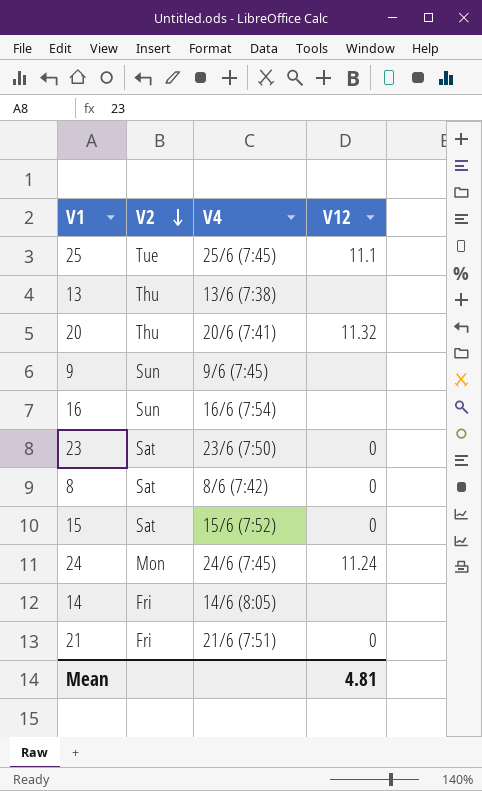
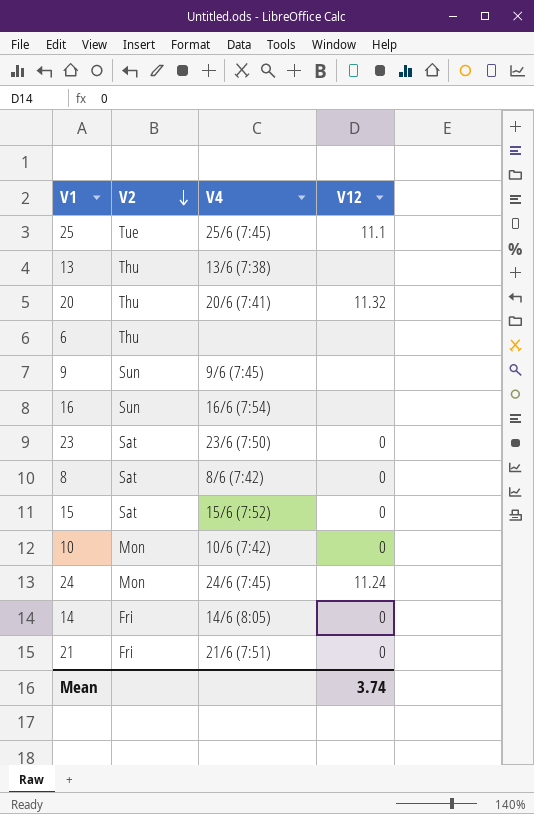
row 6: none -> Thu | none | none
row 10: none -> Mon | 10/6 (7:42) | 0
14 | V12: none -> 0
Mean | V12: 4.81 -> 3.74

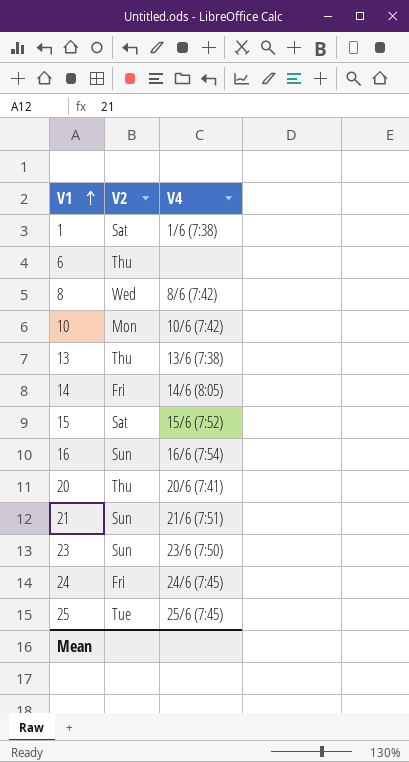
row order: V2 descending -> V1 ascending
column V12 | position: 4 -> none
row 9: Sun | 9/6 (7:45) | none -> none
row 1: none -> Sat | 1/6 (7:38)
8 | V2: Sat -> Wed
21 | V2: Fri -> Sun
23 | V2: Sat -> Sun
24 | V2: Mon -> Fri

